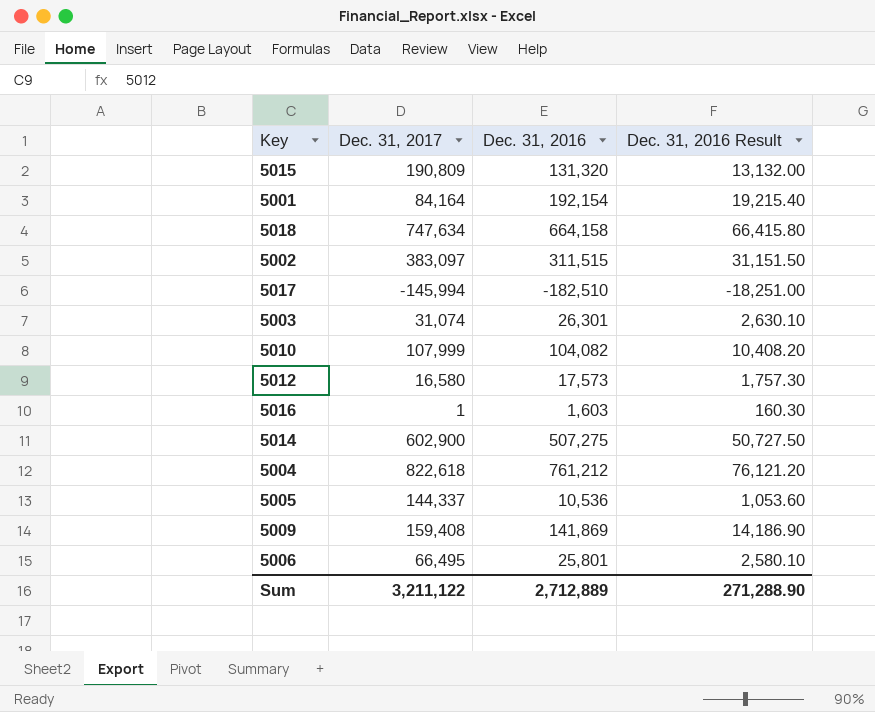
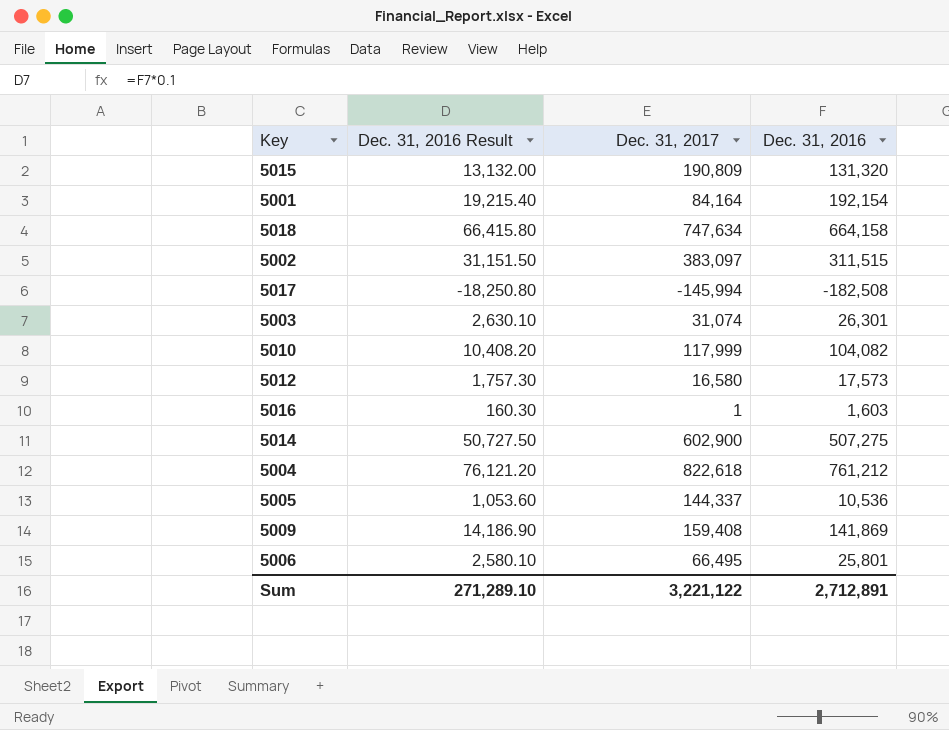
column Dec. 31, 2016 Result | position: 4 -> 2
5017 | Dec. 31, 2016 Result: -18,251.00 -> -18,250.80
5017 | Dec. 31, 2016: -182,510 -> -182,508
5010 | Dec. 31, 2017: 107,999 -> 117,999
Sum | Dec. 31, 2016 Result: 271,288.90 -> 271,289.10
Sum | Dec. 31, 2017: 3,211,122 -> 3,221,122
Sum | Dec. 31, 2016: 2,712,889 -> 2,712,891

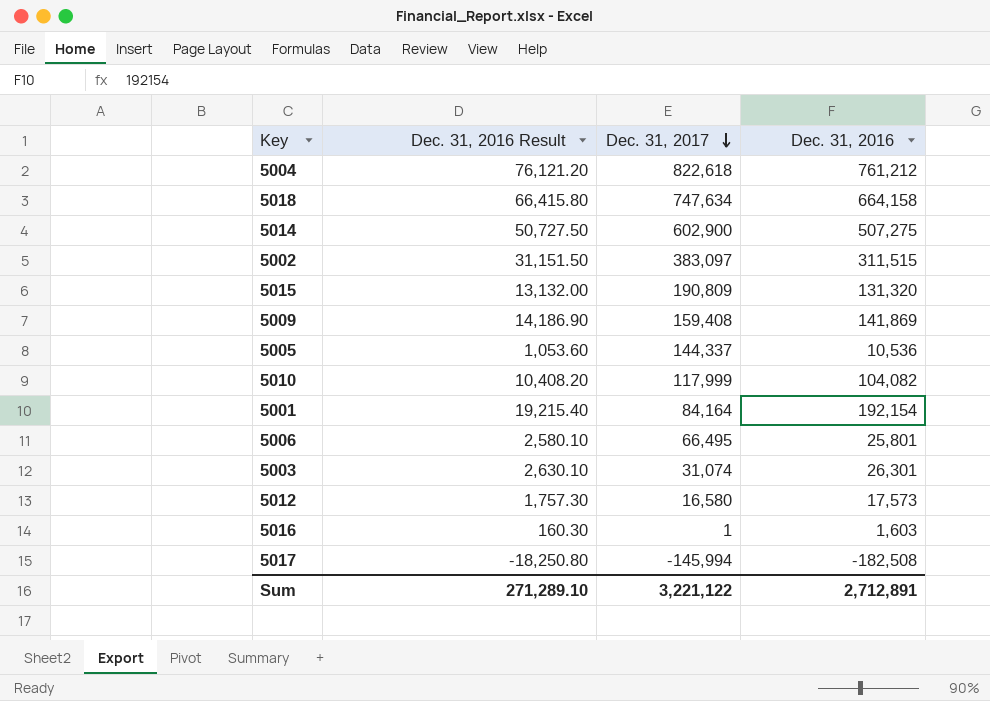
row order: none -> Dec. 31, 2017 descending

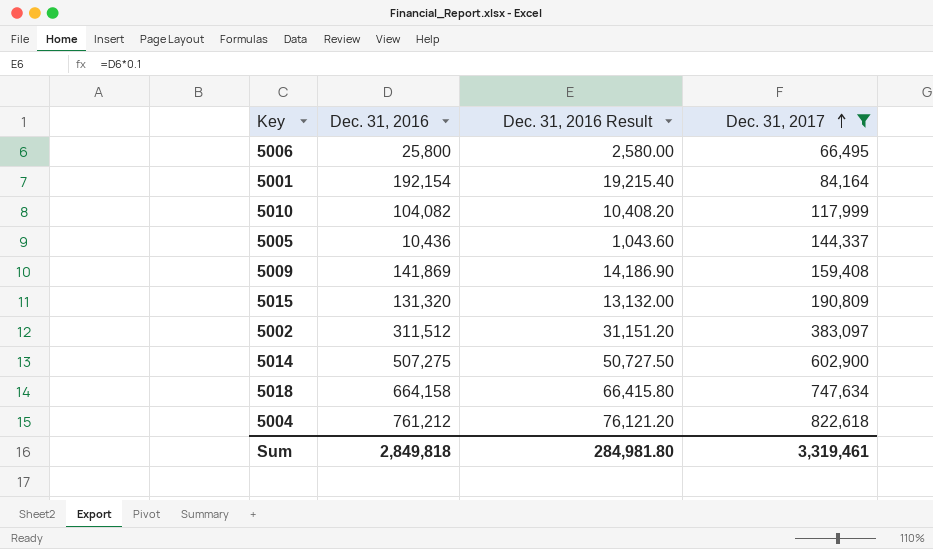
filter: none -> Dec. 31, 2017 >= 66,495
row order: Dec. 31, 2017 descending -> Dec. 31, 2017 ascending
column Dec. 31, 2016 | position: 4 -> 2
5006 | Dec. 31, 2016: 25,801 -> 25,800
5006 | Dec. 31, 2016 Result: 2,580.10 -> 2,580.00
5005 | Dec. 31, 2016: 10,536 -> 10,436
5005 | Dec. 31, 2016 Result: 1,053.60 -> 1,043.60
5002 | Dec. 31, 2016: 311,515 -> 311,512
5002 | Dec. 31, 2016 Result: 31,151.50 -> 31,151.20
Sum | Dec. 31, 2016: 2,712,891 -> 2,849,818
Sum | Dec. 31, 2016 Result: 271,289.10 -> 284,981.80
Sum | Dec. 31, 2017: 3,221,122 -> 3,319,461

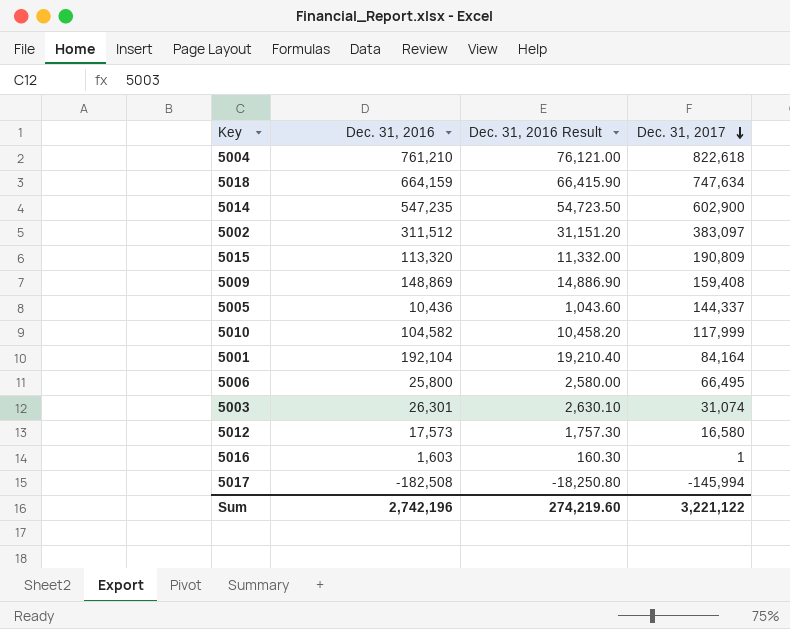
filter: Dec. 31, 2017 >= 66,495 -> none
row order: Dec. 31, 2017 ascending -> Dec. 31, 2017 descending
5004 | Dec. 31, 2016: 761,212 -> 761,210
5004 | Dec. 31, 2016 Result: 76,121.20 -> 76,121.00
5018 | Dec. 31, 2016: 664,158 -> 664,159
5018 | Dec. 31, 2016 Result: 66,415.80 -> 66,415.90
5014 | Dec. 31, 2016: 507,275 -> 547,235
5014 | Dec. 31, 2016 Result: 50,727.50 -> 54,723.50
5015 | Dec. 31, 2016: 131,320 -> 113,320
5015 | Dec. 31, 2016 Result: 13,132.00 -> 11,332.00
5009 | Dec. 31, 2016: 141,869 -> 148,869
5009 | Dec. 31, 2016 Result: 14,186.90 -> 14,886.90
5010 | Dec. 31, 2016: 104,082 -> 104,582
5010 | Dec. 31, 2016 Result: 10,408.20 -> 10,458.20
5001 | Dec. 31, 2016: 192,154 -> 192,104
5001 | Dec. 31, 2016 Result: 19,215.40 -> 19,210.40
Sum | Dec. 31, 2016: 2,849,818 -> 2,742,196
Sum | Dec. 31, 2016 Result: 284,981.80 -> 274,219.60
Sum | Dec. 31, 2017: 3,319,461 -> 3,221,122

